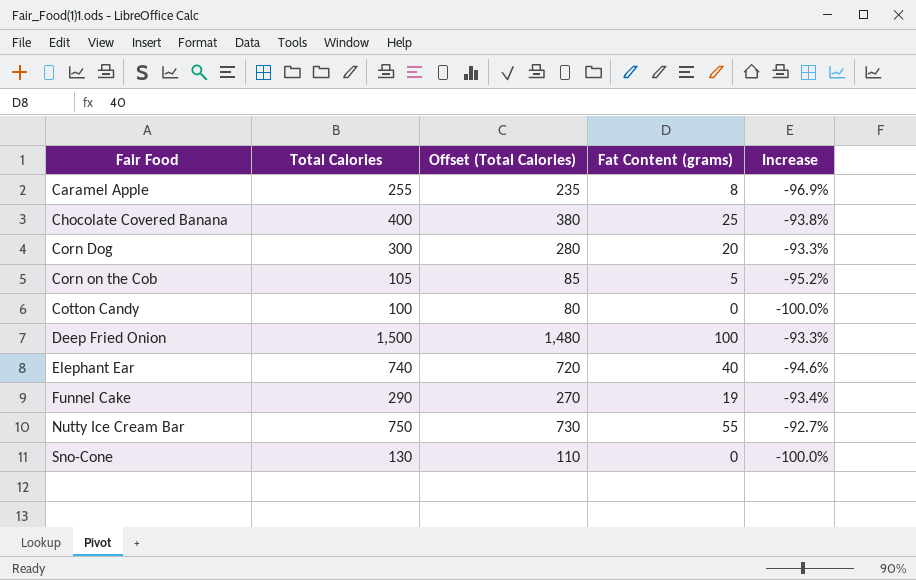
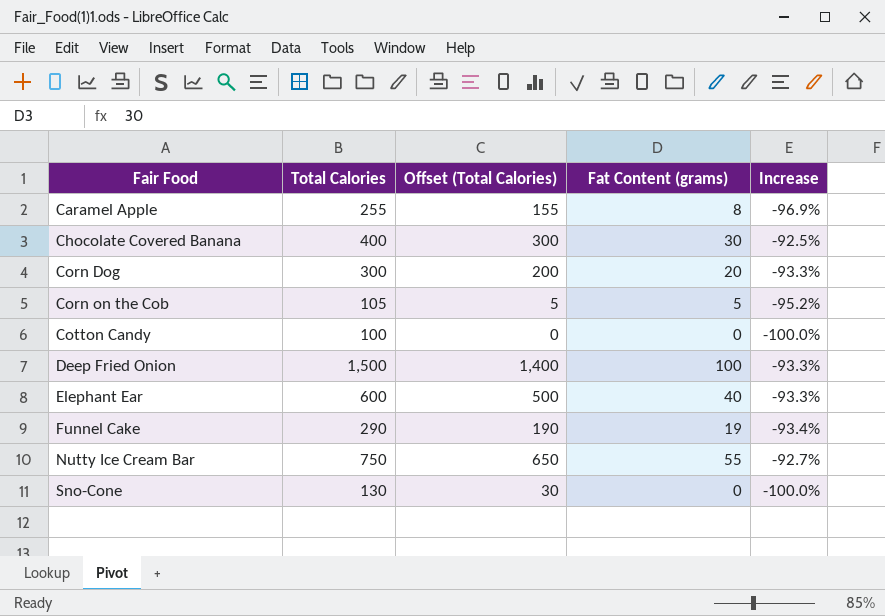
column Offset (Total Calories) | formula: [Total Calories] - 20 -> [Total Calories] - 100
Chocolate Covered Banana | Fat Content (grams): 25 -> 30
Chocolate Covered Banana | Increase: -93.8% -> -92.5%
Elephant Ear | Total Calories: 740 -> 600
Elephant Ear | Increase: -94.6% -> -93.3%

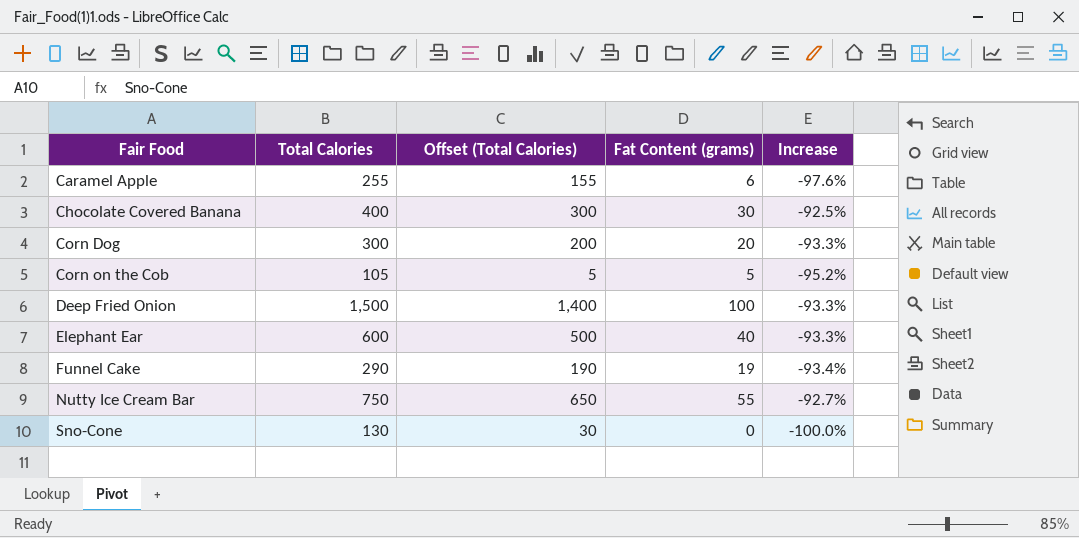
row Cotton Candy: 100 | 0 | 0 | -100.0% -> none
Caramel Apple | Fat Content (grams): 8 -> 6
Caramel Apple | Increase: -96.9% -> -97.6%

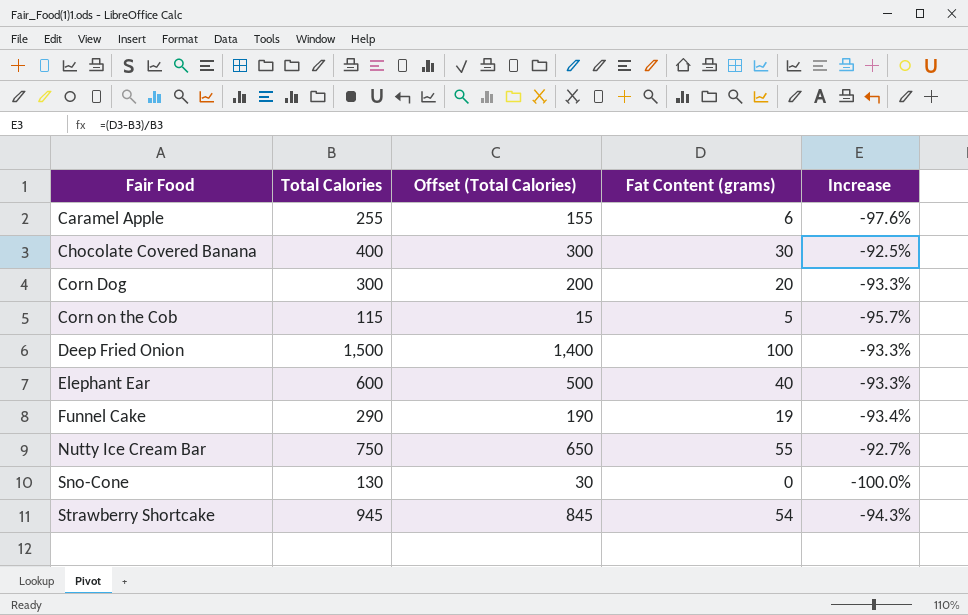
Corn on the Cob | Total Calories: 105 -> 115
Corn on the Cob | Offset (Total Calories): 5 -> 15
Corn on the Cob | Increase: -95.2% -> -95.7%
row Strawberry Shortcake: none -> 945 | 845 | 54 | -94.3%

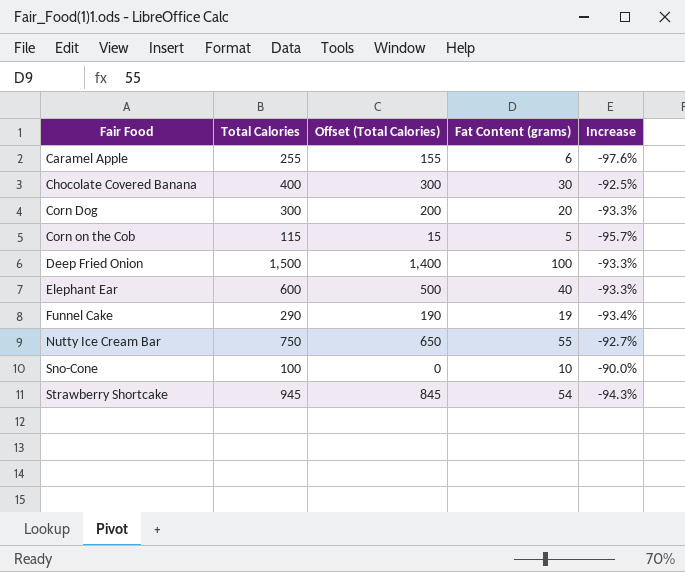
Sno-Cone | Total Calories: 130 -> 100
Sno-Cone | Offset (Total Calories): 30 -> 0
Sno-Cone | Fat Content (grams): 0 -> 10
Sno-Cone | Increase: -100.0% -> -90.0%

